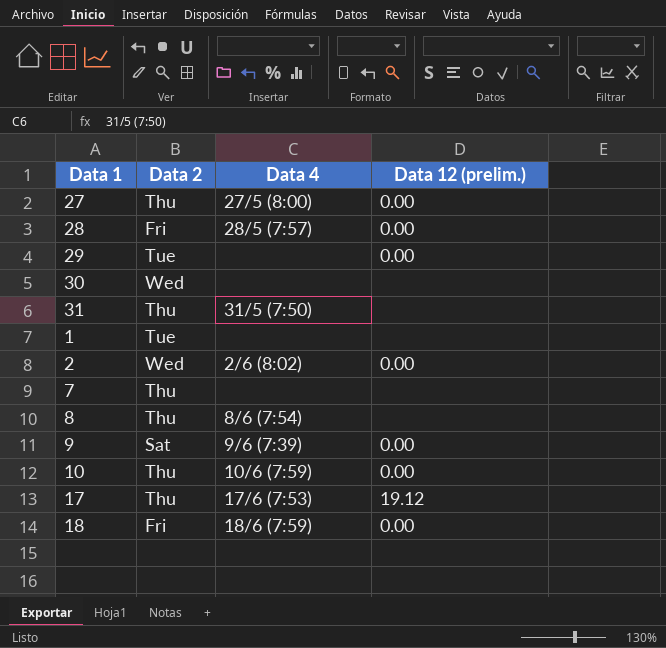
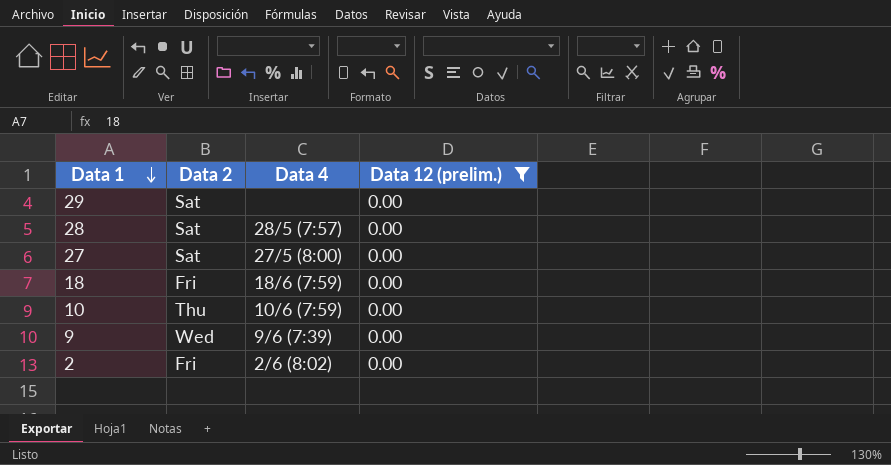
filter: none -> Data 12 (prelim.) = 0.00
row order: none -> Data 1 descending
29 | Data 2: Tue -> Sat
28 | Data 2: Fri -> Sat
27 | Data 2: Thu -> Sat
9 | Data 2: Sat -> Wed
2 | Data 2: Wed -> Fri

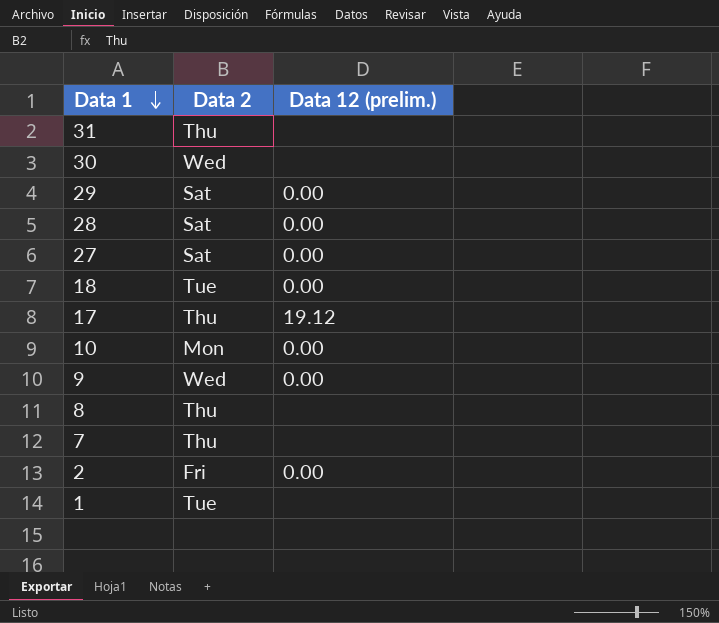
filter: Data 12 (prelim.) = 0.00 -> none
column Data 4 | position: 3 -> none
18 | Data 2: Fri -> Tue
10 | Data 2: Thu -> Mon

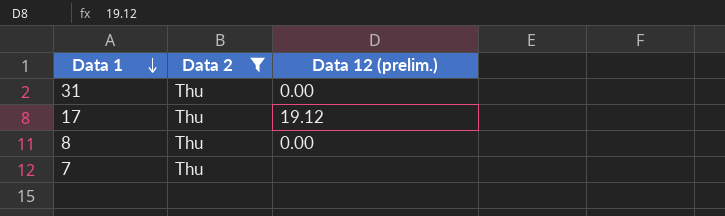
filter: none -> Data 2 = Thu
31 | Data 12 (prelim.): none -> 0.00
8 | Data 12 (prelim.): none -> 0.00

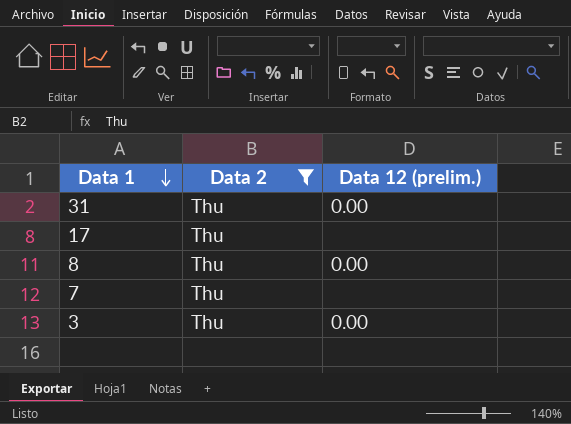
17 | Data 12 (prelim.): 19.12 -> none
row 3: none -> Thu | 0.00

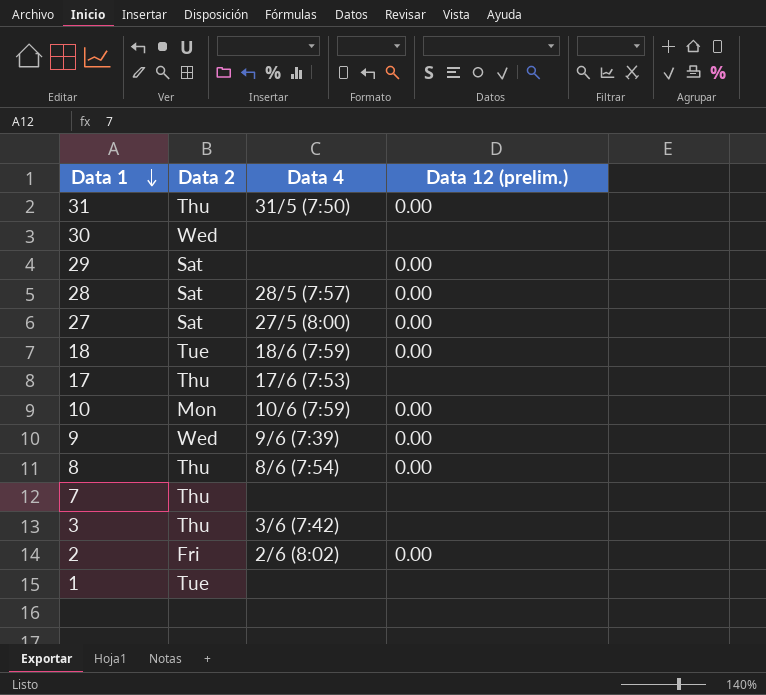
filter: Data 2 = Thu -> none
column Data 4 | position: none -> 3
3 | Data 12 (prelim.): 0.00 -> none

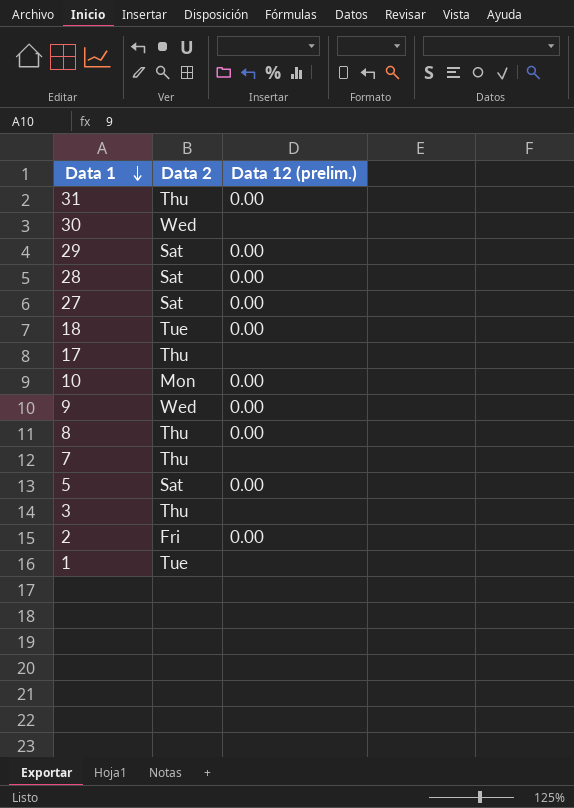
column Data 4 | position: 3 -> none
row 5: none -> Sat | 0.00

